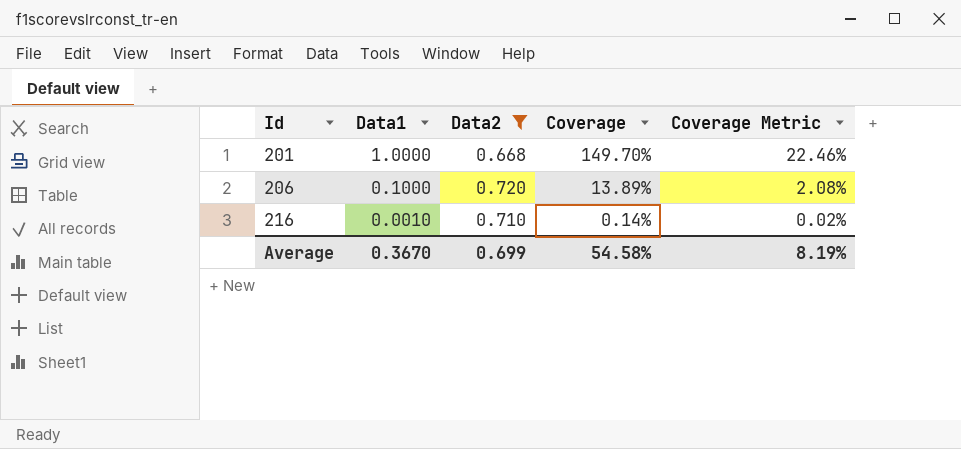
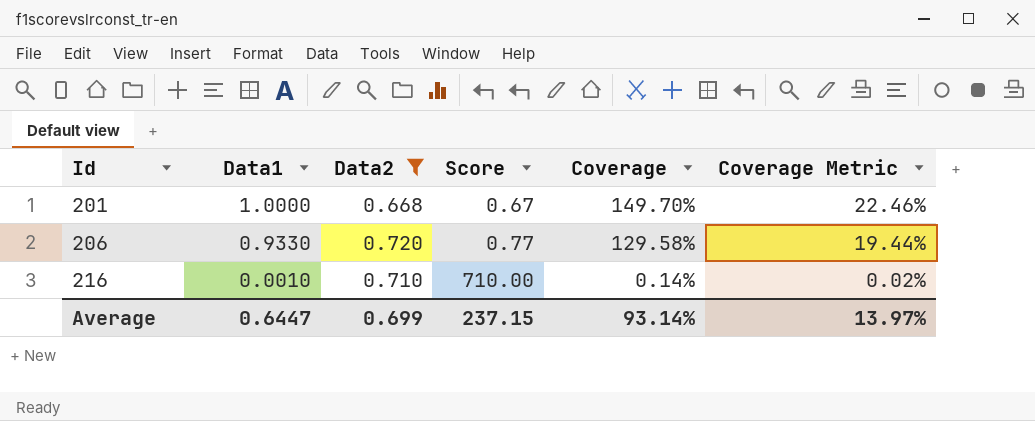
column Score | formula: none -> [Data2] / [Data1]
206 | Data1: 0.1000 -> 0.9330
206 | Coverage: 13.89% -> 129.58%
206 | Coverage Metric: 2.08% -> 19.44%
Average | Data1: 0.3670 -> 0.6447
Average | Coverage: 54.58% -> 93.14%
Average | Coverage Metric: 8.19% -> 13.97%

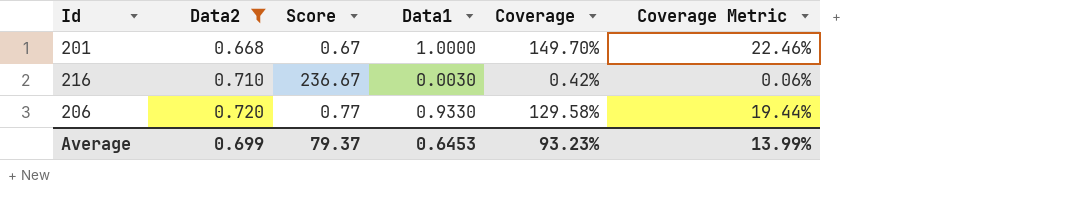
row order: Id ascending -> Data2 ascending
column Data1 | position: 2 -> 4
216 | Score: 710.00 -> 236.67
216 | Data1: 0.0010 -> 0.0030
216 | Coverage: 0.14% -> 0.42%
216 | Coverage Metric: 0.02% -> 0.06%
Average | Score: 237.15 -> 79.37
Average | Data1: 0.6447 -> 0.6453
Average | Coverage: 93.14% -> 93.23%
Average | Coverage Metric: 13.97% -> 13.99%

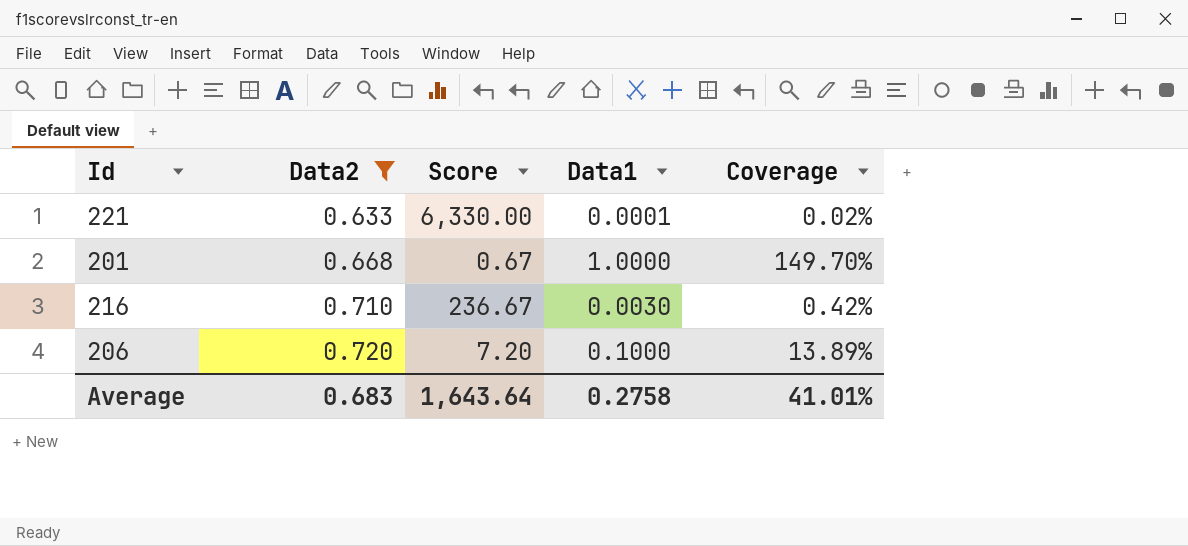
column Coverage Metric | formula: [Coverage] * 0.15 -> none
row 221: none -> 0.633 | 6,330.00 | 0.0001 | 0.02%
206 | Score: 0.77 -> 7.20
206 | Data1: 0.9330 -> 0.1000
206 | Coverage: 129.58% -> 13.89%
Average | Data2: 0.699 -> 0.683
Average | Score: 79.37 -> 1,643.64
Average | Data1: 0.6453 -> 0.2758
Average | Coverage: 93.23% -> 41.01%

